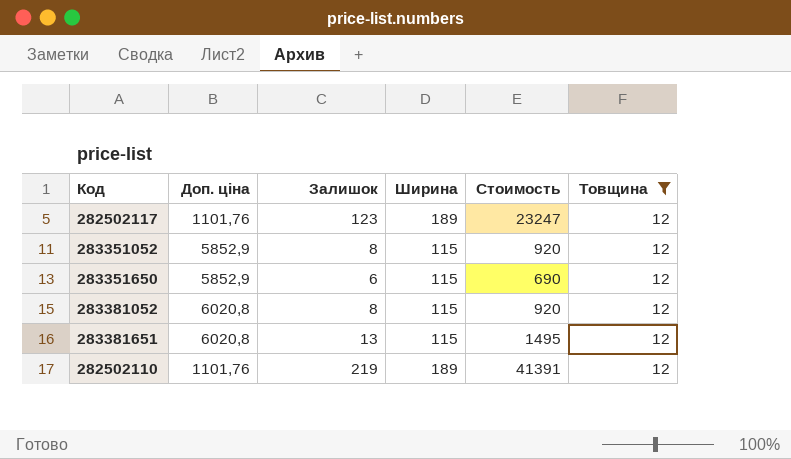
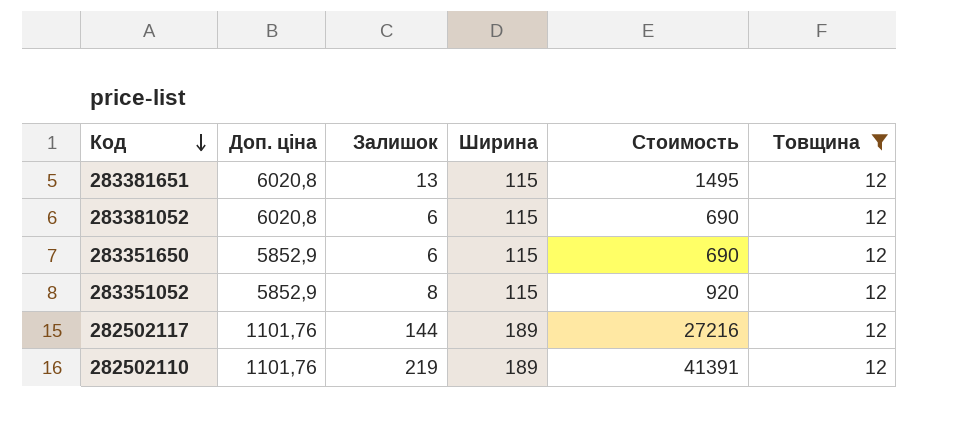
row order: none -> Код descending
283381052 | Залишок: 8 -> 6
283381052 | Стоимость: 920 -> 690
282502117 | Залишок: 123 -> 144
282502117 | Стоимость: 23247 -> 27216

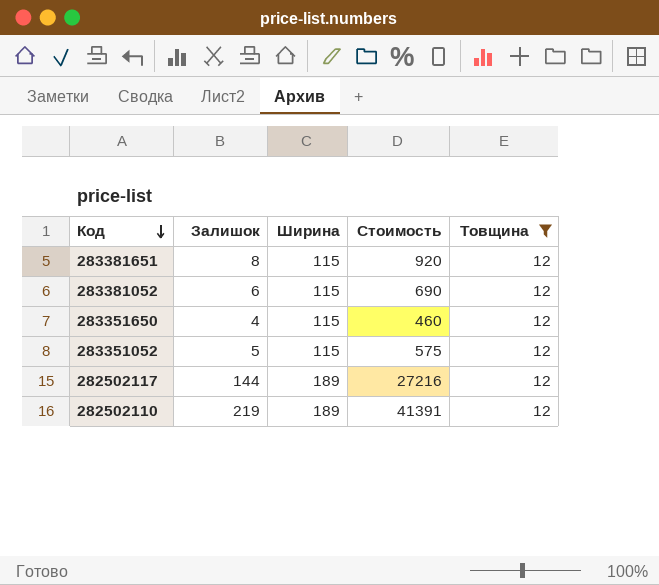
column Доп. ціна | position: 2 -> none
283381651 | Залишок: 13 -> 8
283381651 | Стоимость: 1495 -> 920
283351650 | Залишок: 6 -> 4
283351650 | Стоимость: 690 -> 460
283351052 | Залишок: 8 -> 5
283351052 | Стоимость: 920 -> 575

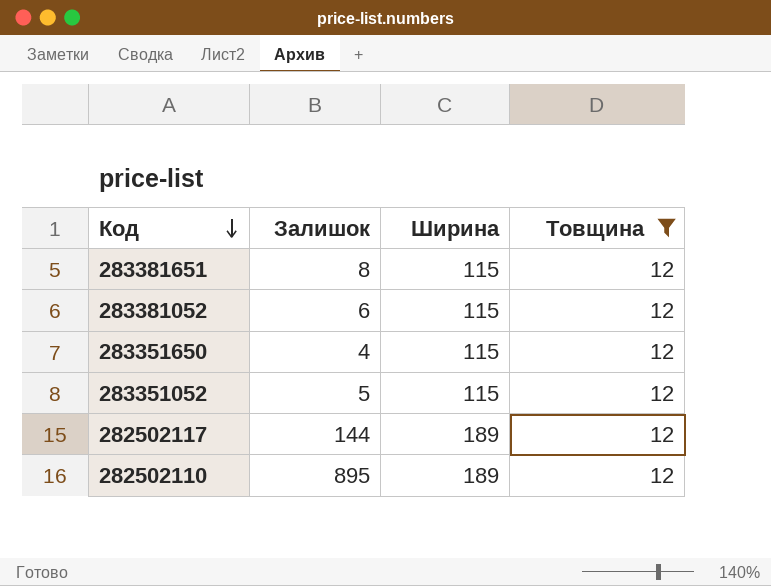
column Стоимость | formula: [Залишок] * [Ширина] -> none
282502110 | Залишок: 219 -> 895

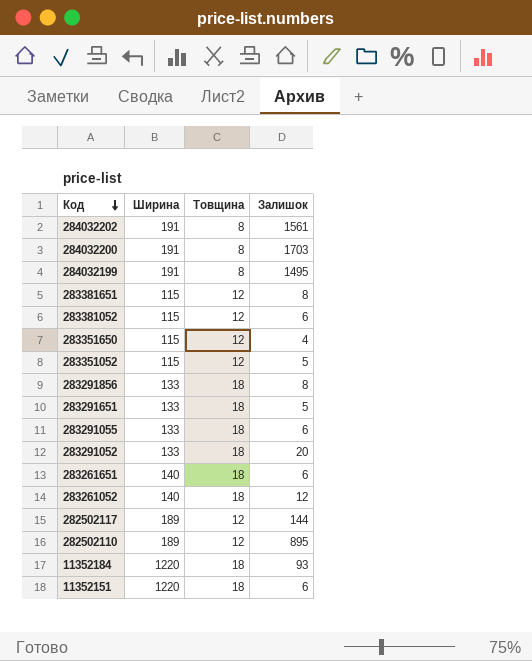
filter: Товщина = 12 -> none
column Залишок | position: 2 -> 4

